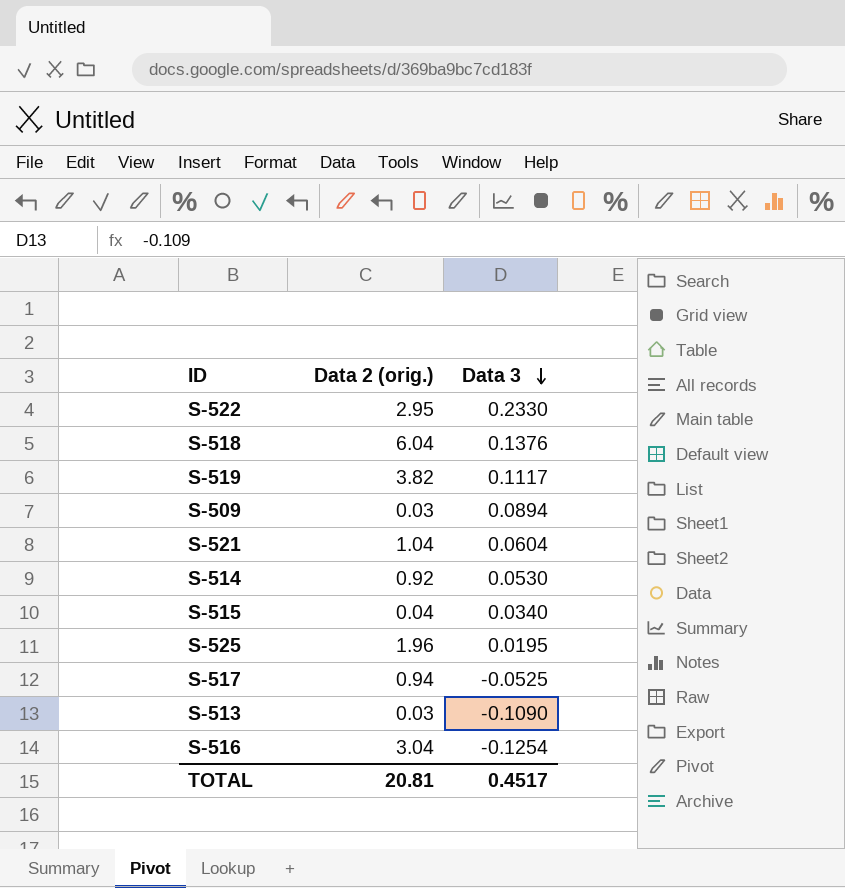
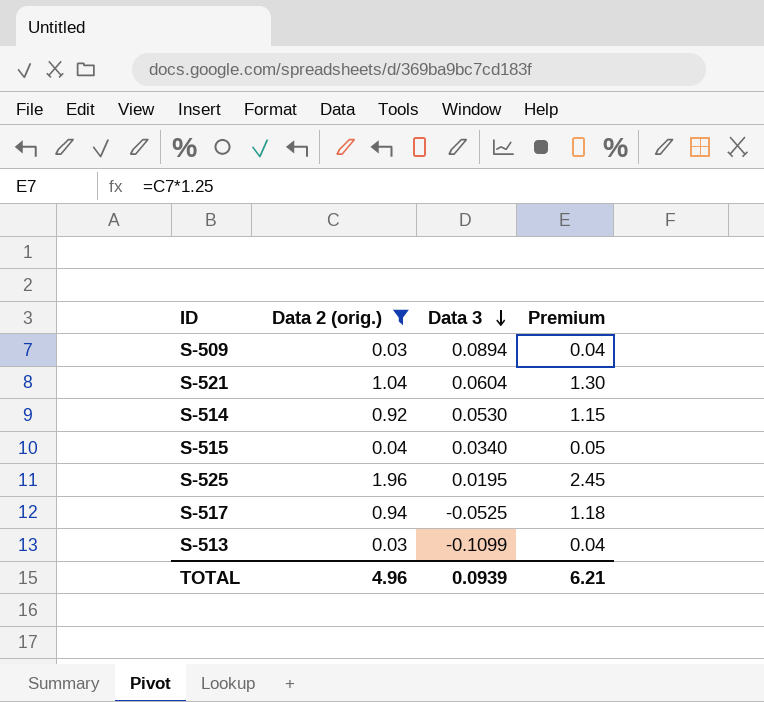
filter: none -> Data 2 (orig.) <= 1.96
column Premium | formula: none -> [Data 2 (orig.)] * 1.25
S-513 | Data 3: -0.1090 -> -0.1099
TOTAL | Data 2 (orig.): 20.81 -> 4.96
TOTAL | Data 3: 0.4517 -> 0.0939

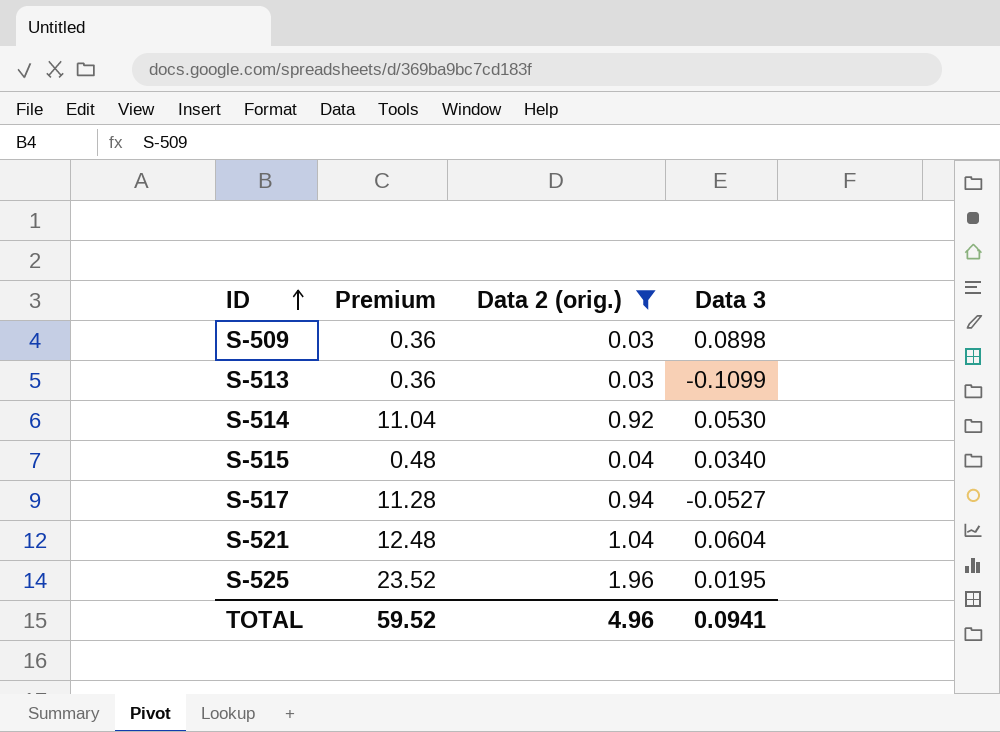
row order: Data 3 descending -> ID ascending
column Premium | formula: [Data 2 (orig.)] * 1.25 -> [Data 2 (orig.)] * 12
column Premium | position: 4 -> 2
S-509 | Data 3: 0.0894 -> 0.0898
S-517 | Data 3: -0.0525 -> -0.0527
TOTAL | Premium: 6.21 -> 59.52
TOTAL | Data 3: 0.0939 -> 0.0941

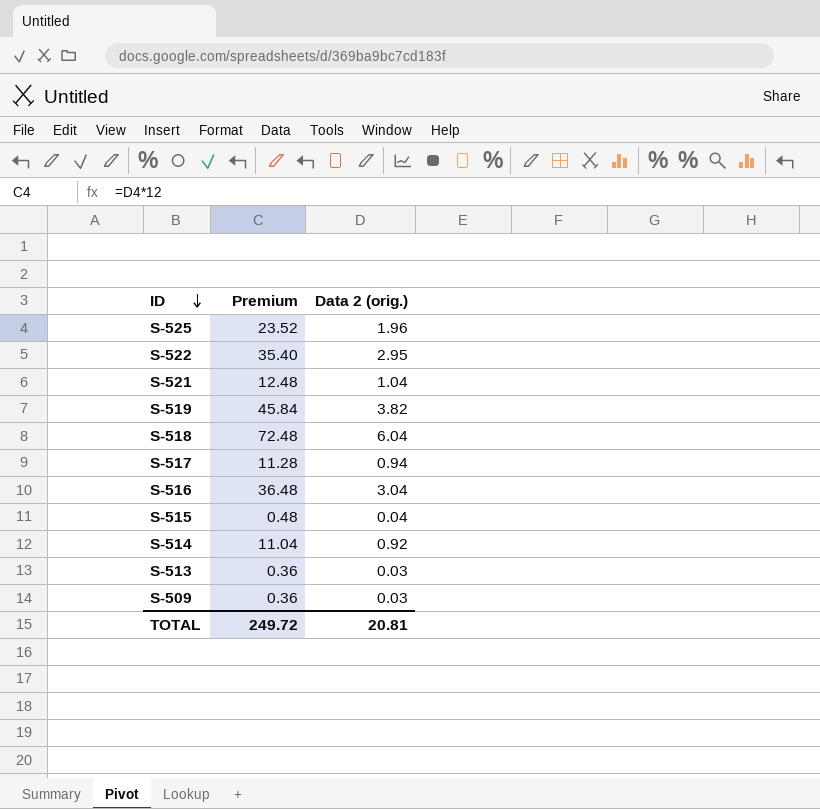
filter: Data 2 (orig.) <= 1.96 -> none
row order: ID ascending -> ID descending
column Data 3 | position: 4 -> none
TOTAL | Premium: 59.52 -> 249.72
TOTAL | Data 2 (orig.): 4.96 -> 20.81

